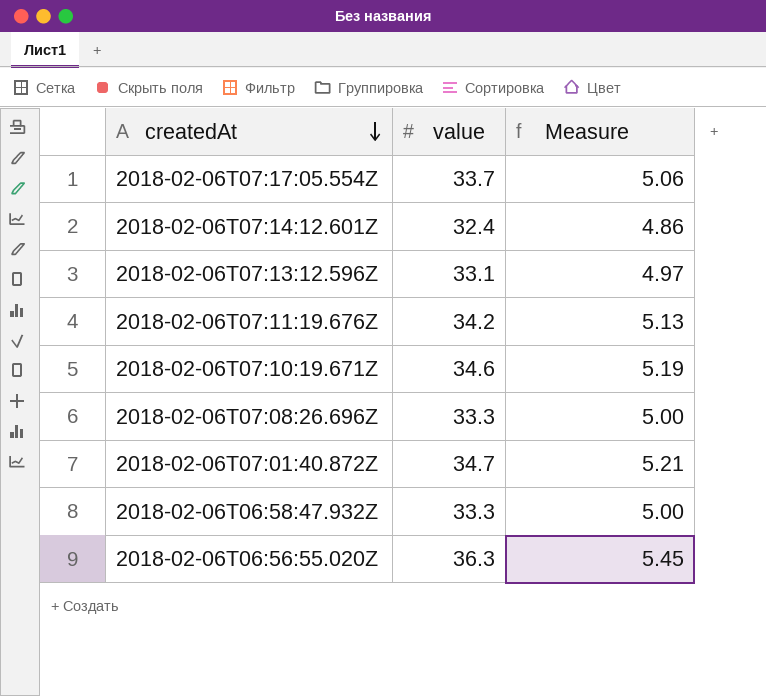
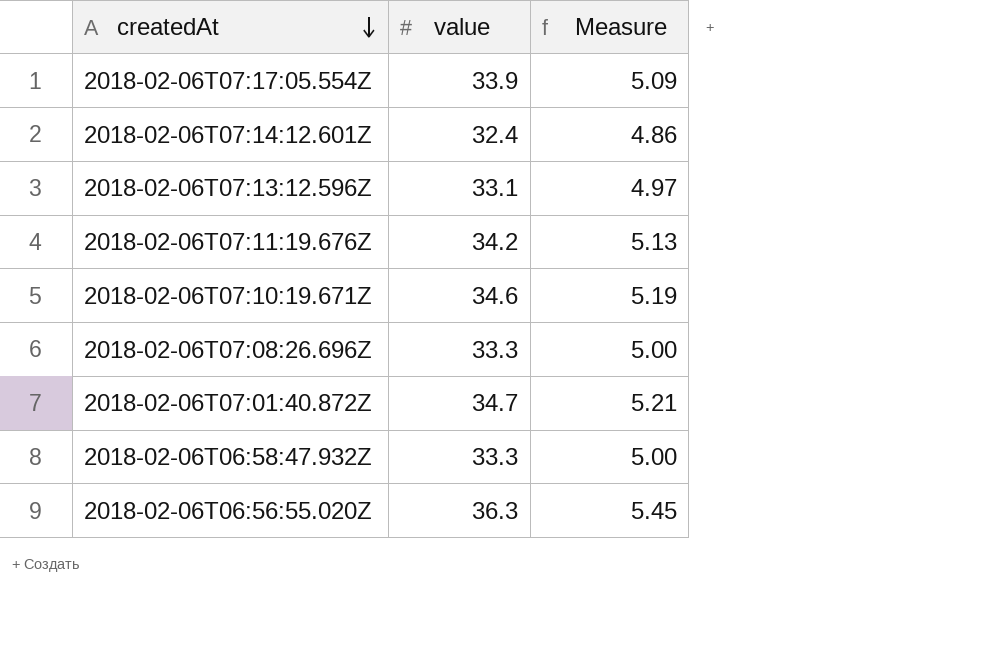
2018-02-06T07:17:05.554Z | value: 33.7 -> 33.9
2018-02-06T07:17:05.554Z | Measure: 5.06 -> 5.09

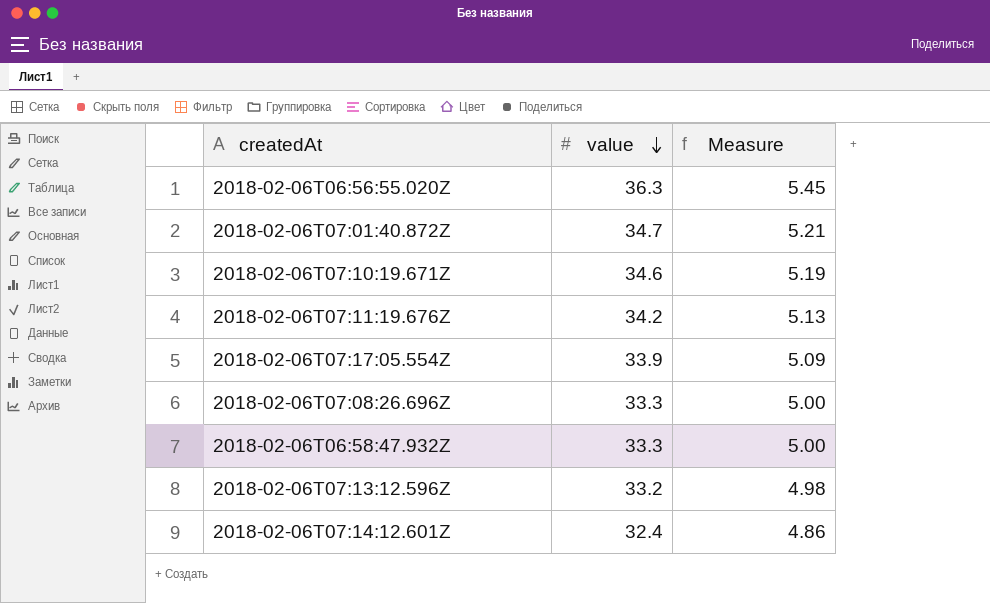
row order: createdAt descending -> value descending
2018-02-06T07:13:12.596Z | value: 33.1 -> 33.2
2018-02-06T07:13:12.596Z | Measure: 4.97 -> 4.98

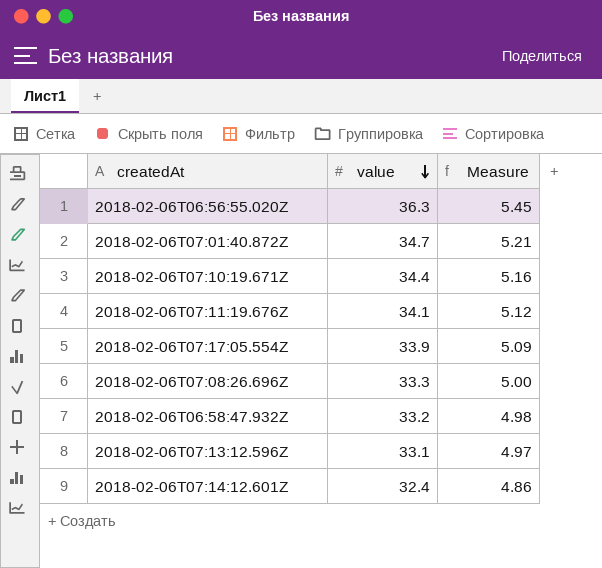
2018-02-06T07:10:19.671Z | value: 34.6 -> 34.4
2018-02-06T07:10:19.671Z | Measure: 5.19 -> 5.16
2018-02-06T07:11:19.676Z | value: 34.2 -> 34.1
2018-02-06T07:11:19.676Z | Measure: 5.13 -> 5.12
2018-02-06T06:58:47.932Z | value: 33.3 -> 33.2
2018-02-06T06:58:47.932Z | Measure: 5.00 -> 4.98
2018-02-06T07:13:12.596Z | value: 33.2 -> 33.1
2018-02-06T07:13:12.596Z | Measure: 4.98 -> 4.97

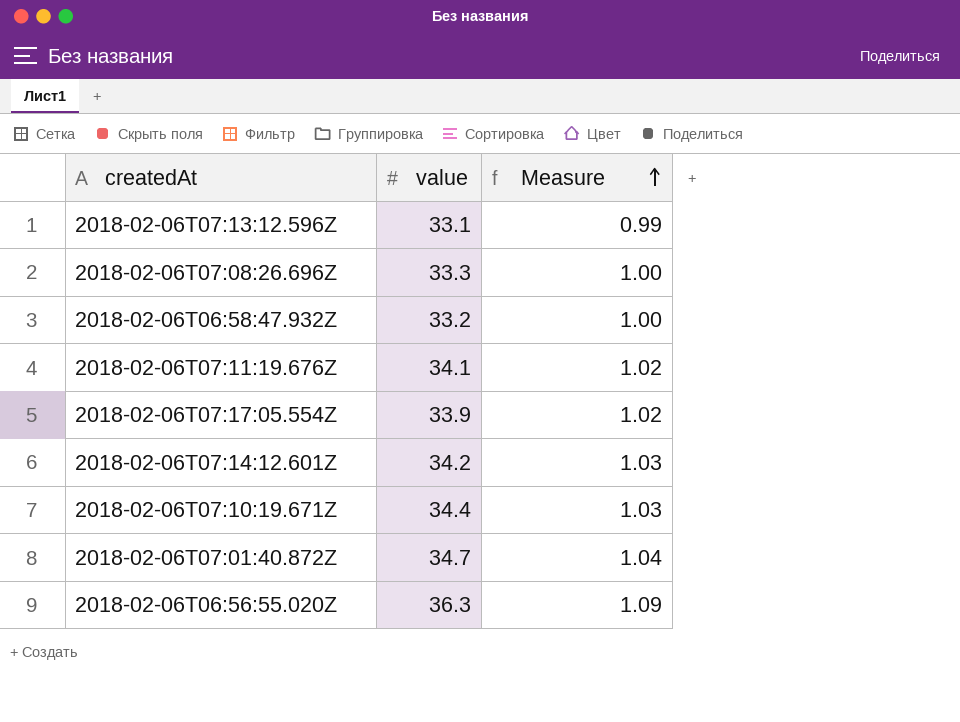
row order: value descending -> Measure ascending
column Measure | formula: [value] * 0.15 -> [value] * 0.03
2018-02-06T07:14:12.601Z | value: 32.4 -> 34.2

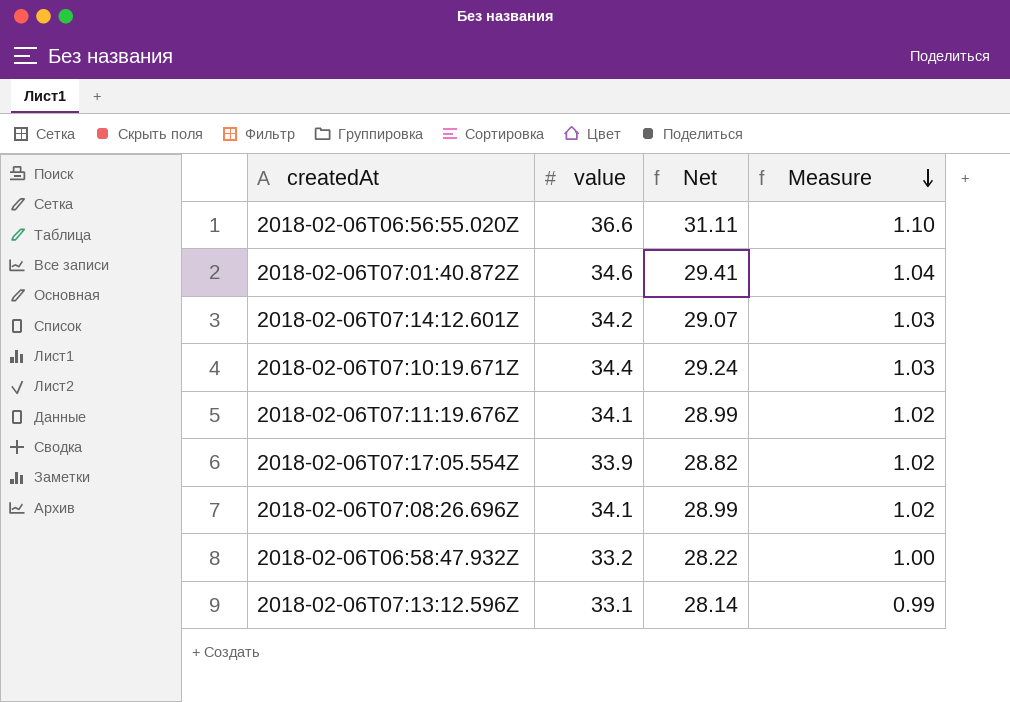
row order: Measure ascending -> Measure descending
column Net | formula: none -> [value] * 0.85
2018-02-06T06:56:55.020Z | value: 36.3 -> 36.6
2018-02-06T06:56:55.020Z | Measure: 1.09 -> 1.10
2018-02-06T07:01:40.872Z | value: 34.7 -> 34.6
2018-02-06T07:08:26.696Z | value: 33.3 -> 34.1
2018-02-06T07:08:26.696Z | Measure: 1.00 -> 1.02

